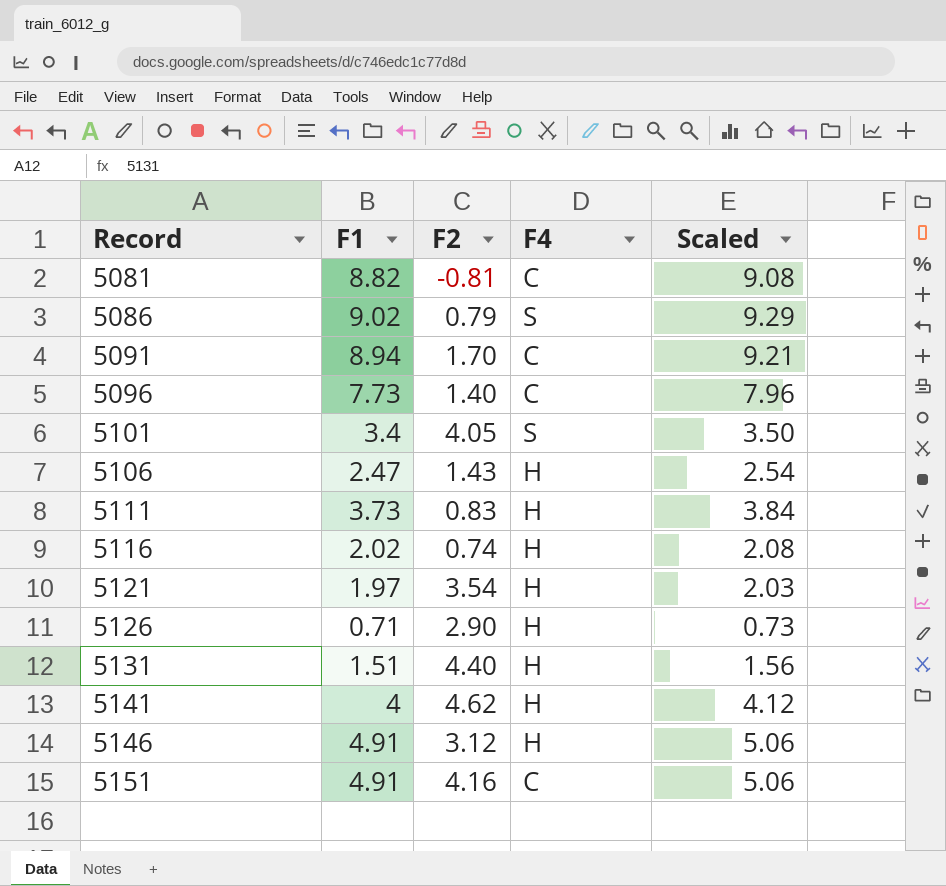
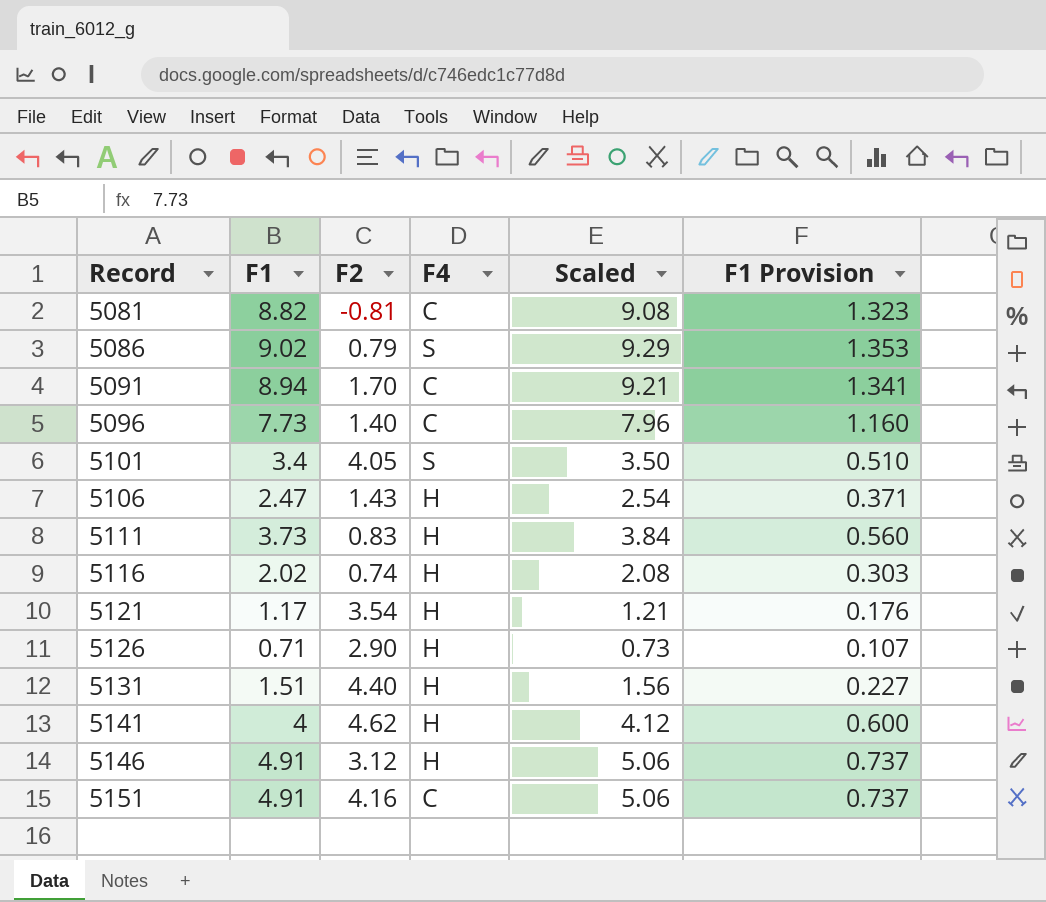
column F1 Provision | formula: none -> [F1] * 0.15
5121 | F1: 1.97 -> 1.17
5121 | Scaled: 2.03 -> 1.21

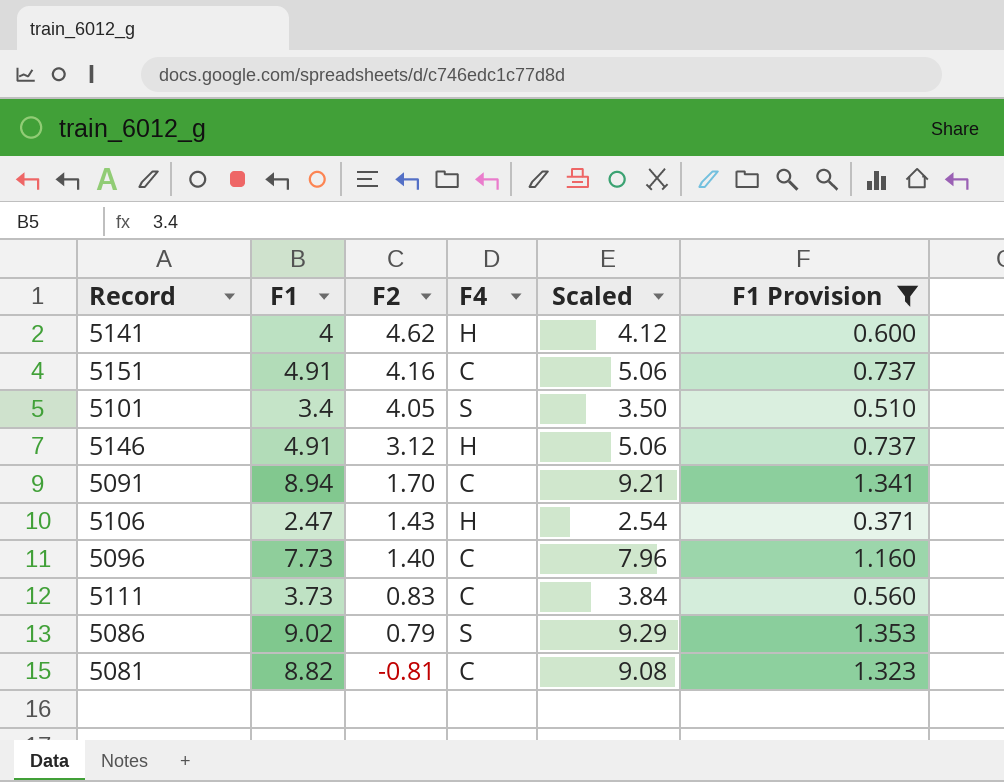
filter: none -> F1 Provision >= 0.371
row order: Record ascending -> F2 descending
5111 | F4: H -> C

